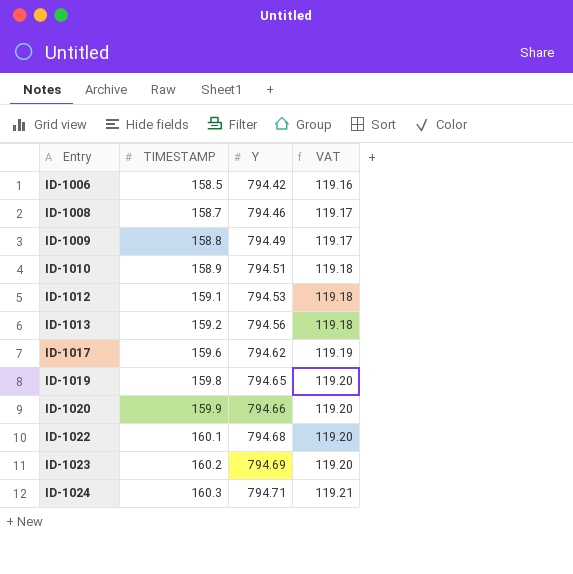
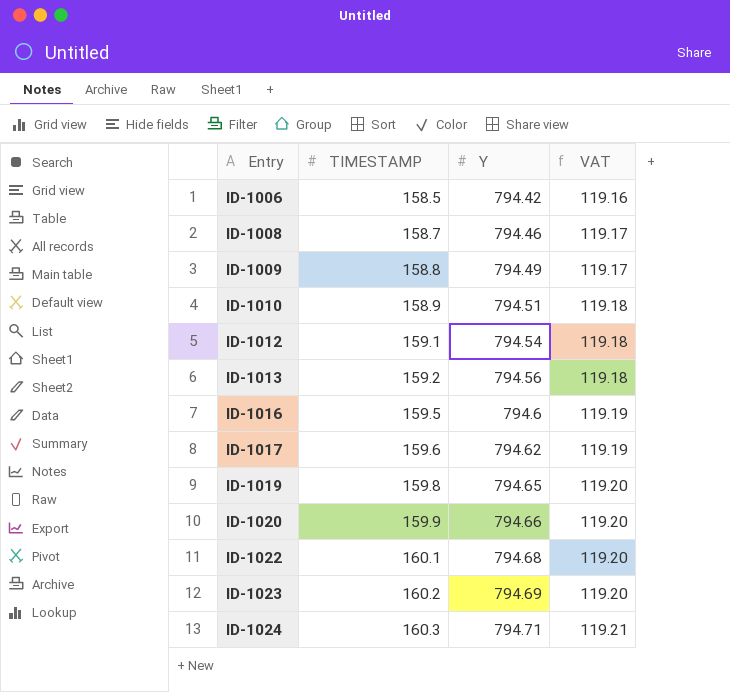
ID-1012 | Y: 794.53 -> 794.54
row ID-1016: none -> 159.5 | 794.6 | 119.19

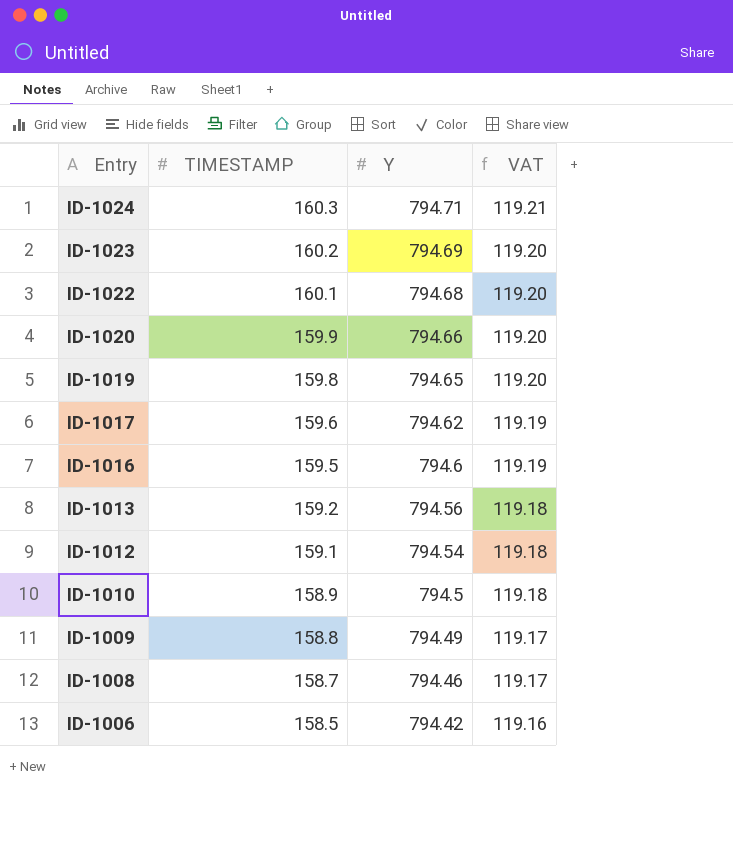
row order: Entry ascending -> Entry descending
ID-1010 | Y: 794.51 -> 794.5

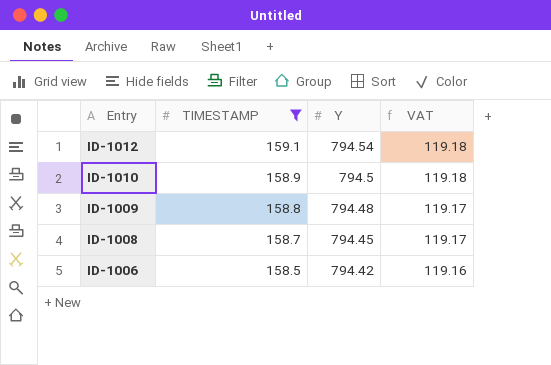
filter: none -> TIMESTAMP <= 159.1
ID-1009 | Y: 794.49 -> 794.48
ID-1008 | Y: 794.46 -> 794.45

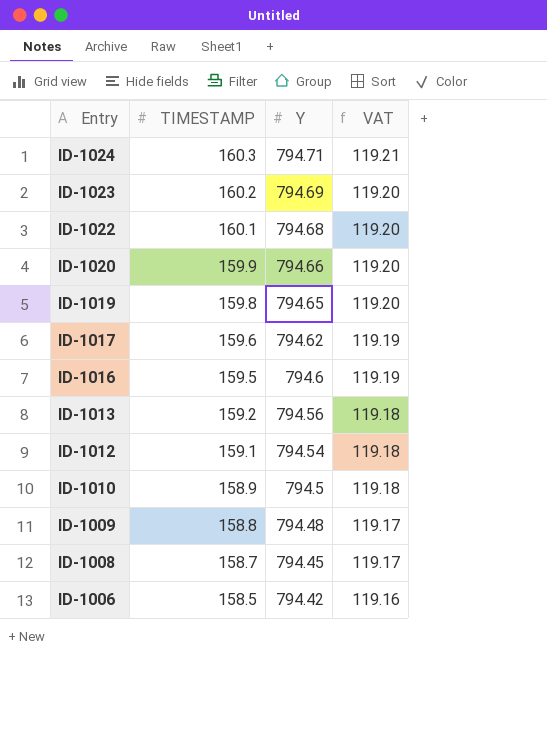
filter: TIMESTAMP <= 159.1 -> none

